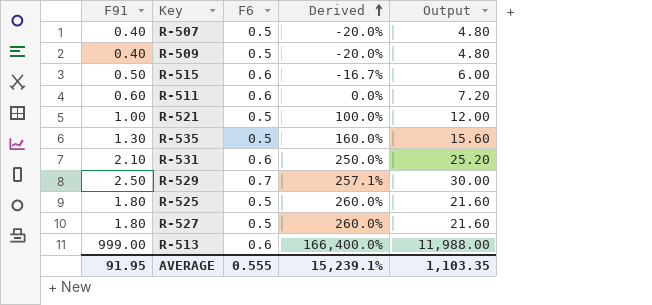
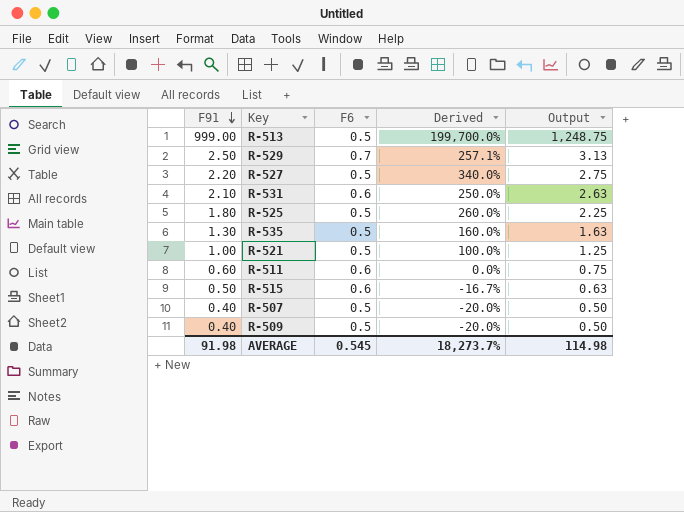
row order: Derived ascending -> F91 descending
column Output | formula: [F91] * 12 -> [F91] * 1.25
R-513 | F6: 0.6 -> 0.5
R-513 | Derived: 166,400.0% -> 199,700.0%
R-527 | F91: 1.80 -> 2.20
R-527 | Derived: 260.0% -> 340.0%
AVERAGE | F91: 91.95 -> 91.98
AVERAGE | F6: 0.555 -> 0.545
AVERAGE | Derived: 15,239.1% -> 18,273.7%
AVERAGE | Output: 1,103.35 -> 114.98

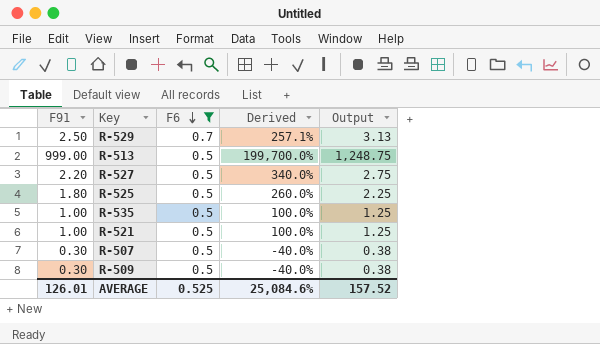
filter: none -> F6 != 0.6
row order: F91 descending -> F6 descending
R-535 | F91: 1.30 -> 1.00
R-535 | Derived: 160.0% -> 100.0%
R-535 | Output: 1.63 -> 1.25
R-507 | F91: 0.40 -> 0.30
R-507 | Derived: -20.0% -> -40.0%
R-507 | Output: 0.50 -> 0.38
R-509 | F91: 0.40 -> 0.30
R-509 | Derived: -20.0% -> -40.0%
R-509 | Output: 0.50 -> 0.38
AVERAGE | F91: 91.98 -> 126.01
AVERAGE | F6: 0.545 -> 0.525
AVERAGE | Derived: 18,273.7% -> 25,084.6%
AVERAGE | Output: 114.98 -> 157.52

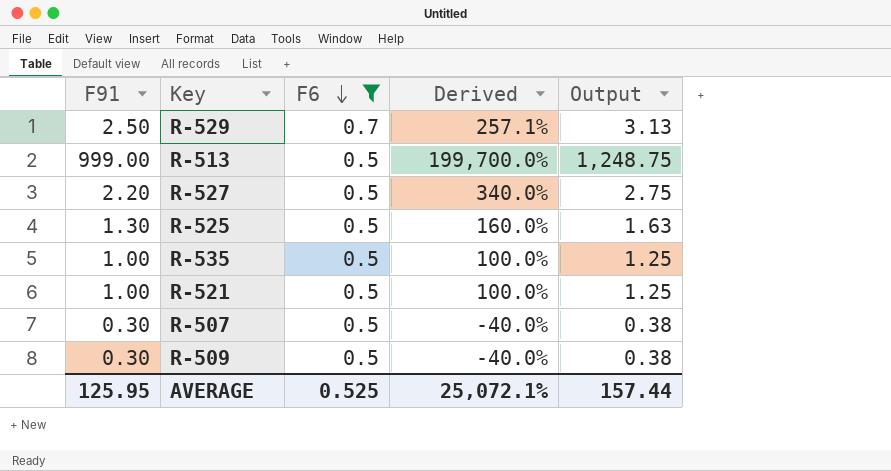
R-525 | F91: 1.80 -> 1.30
R-525 | Derived: 260.0% -> 160.0%
R-525 | Output: 2.25 -> 1.63
AVERAGE | F91: 126.01 -> 125.95
AVERAGE | Derived: 25,084.6% -> 25,072.1%
AVERAGE | Output: 157.52 -> 157.44

